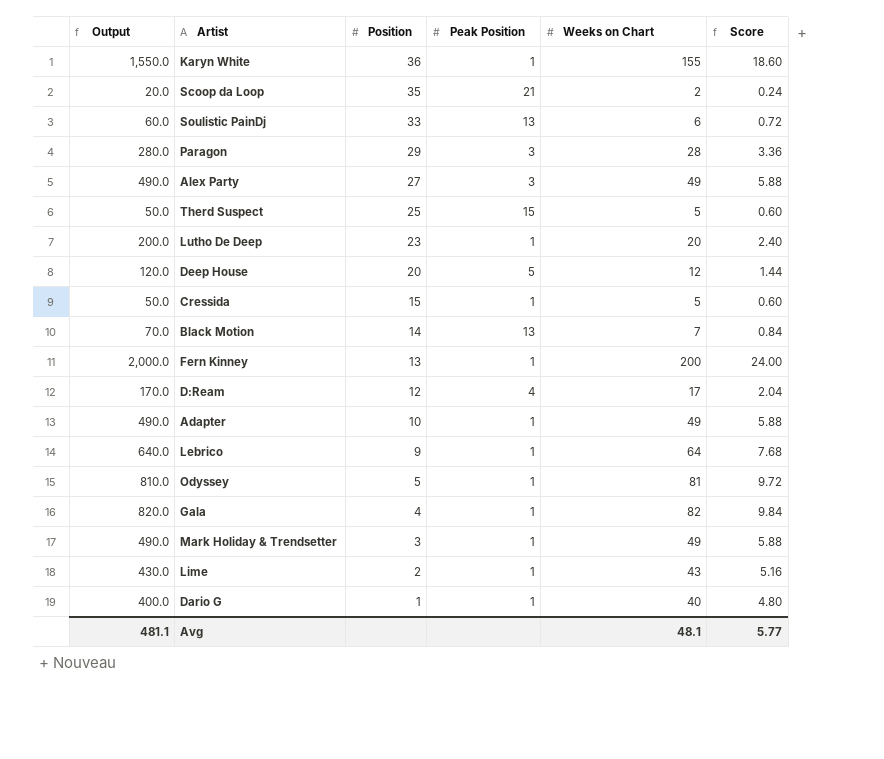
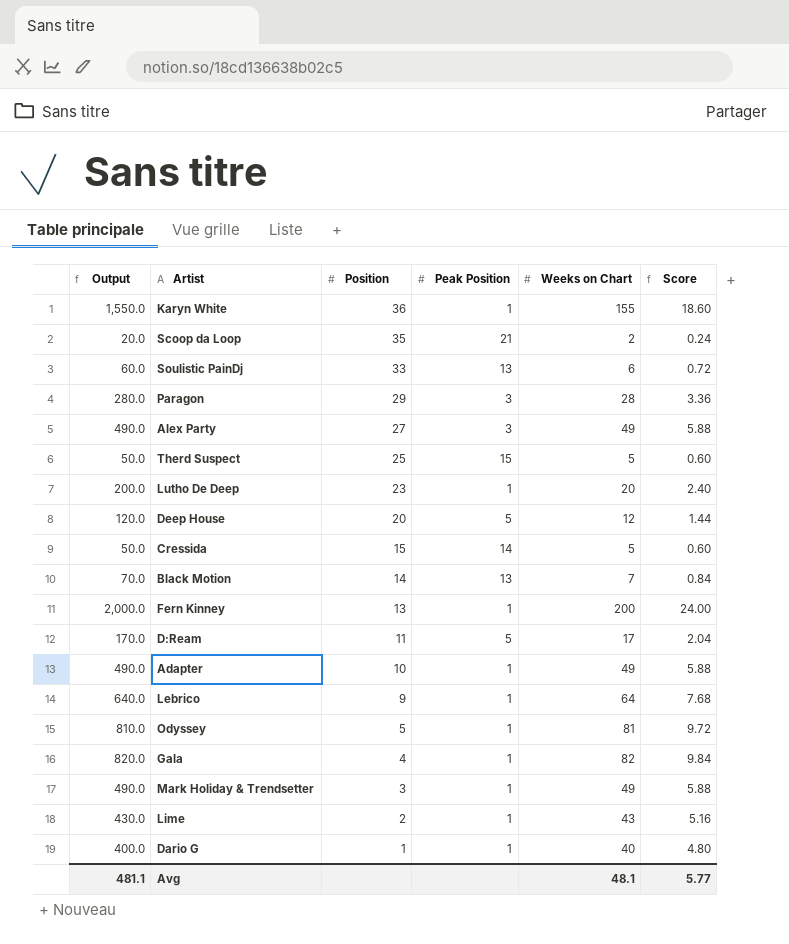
Cressida | Peak Position: 1 -> 14
D:Ream | Position: 12 -> 11
D:Ream | Peak Position: 4 -> 5

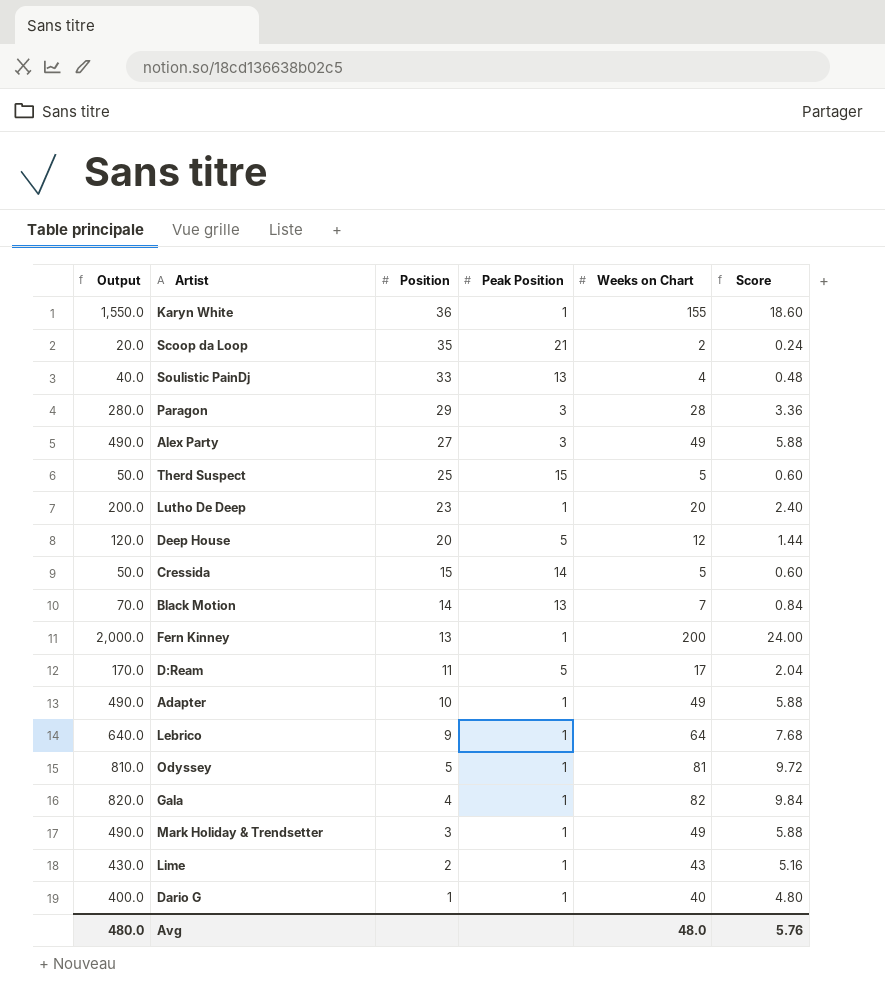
Soulistic PainDj | Output: 60.0 -> 40.0
Soulistic PainDj | Weeks on Chart: 6 -> 4
Soulistic PainDj | Score: 0.72 -> 0.48
Avg | Output: 481.1 -> 480.0
Avg | Weeks on Chart: 48.1 -> 48.0
Avg | Score: 5.77 -> 5.76

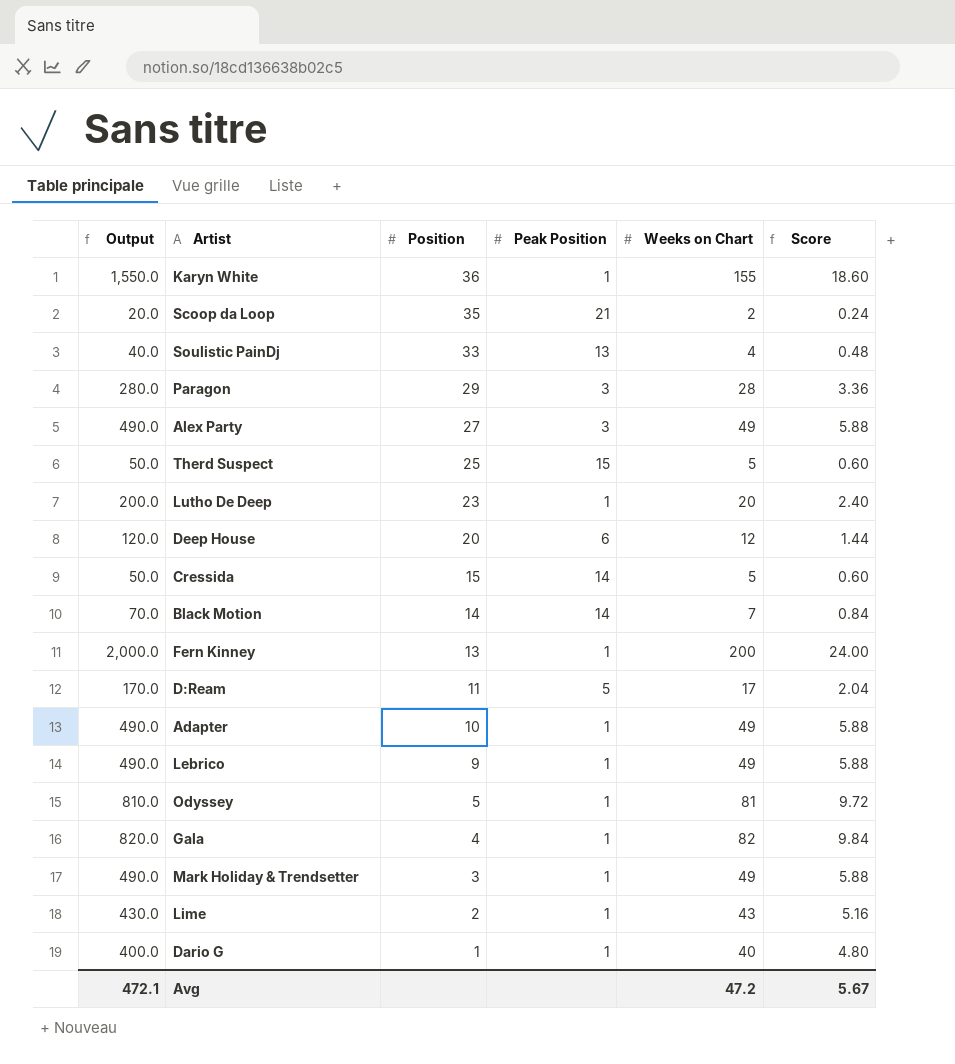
Deep House | Peak Position: 5 -> 6
Black Motion | Peak Position: 13 -> 14
Lebrico | Output: 640.0 -> 490.0
Lebrico | Weeks on Chart: 64 -> 49
Lebrico | Score: 7.68 -> 5.88
Avg | Output: 480.0 -> 472.1
Avg | Weeks on Chart: 48.0 -> 47.2
Avg | Score: 5.76 -> 5.67

